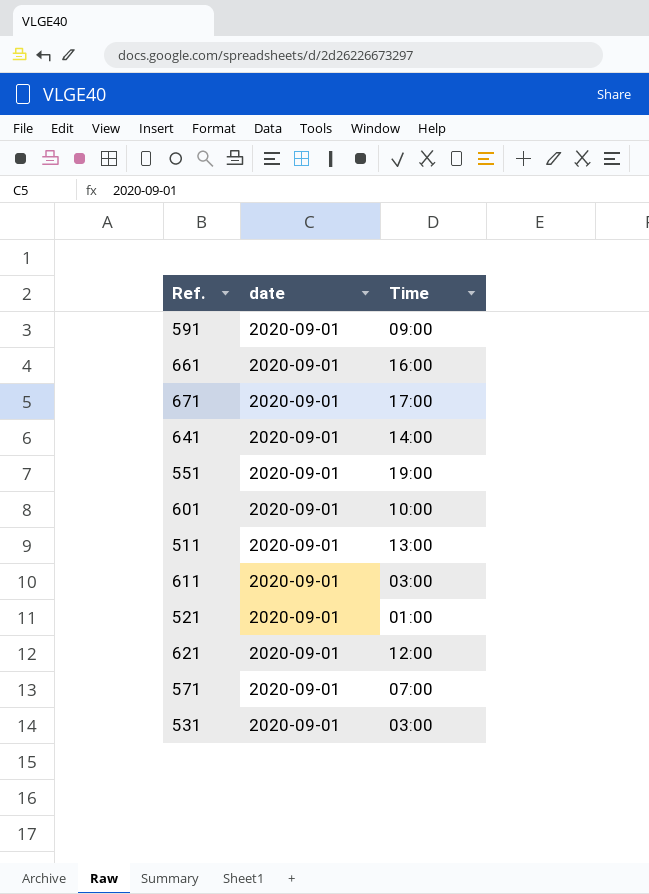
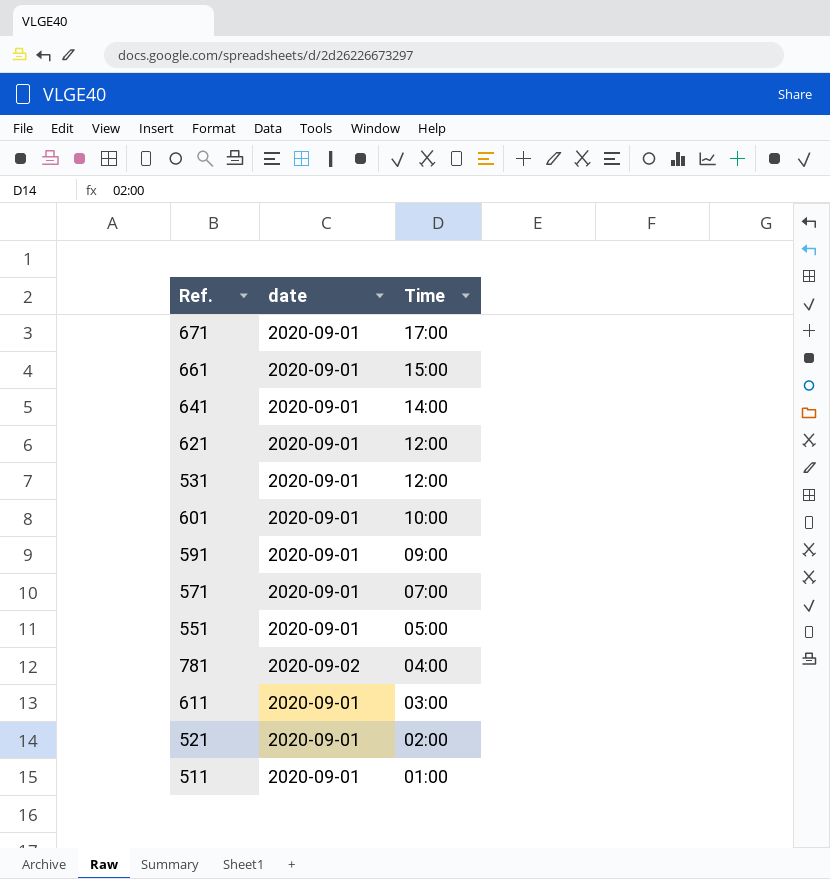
row order: none -> Time descending
661 | Time: 16:00 -> 15:00
531 | Time: 03:00 -> 12:00
551 | Time: 19:00 -> 05:00
row 781: none -> 2020-09-02 | 04:00
521 | Time: 01:00 -> 02:00
511 | Time: 13:00 -> 01:00

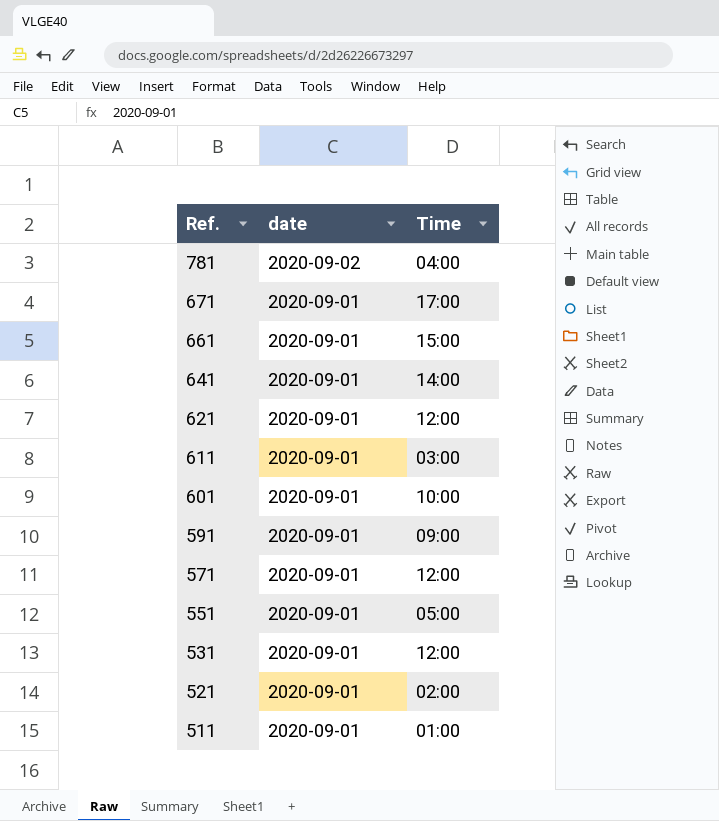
row order: Time descending -> Ref. descending
571 | Time: 07:00 -> 12:00

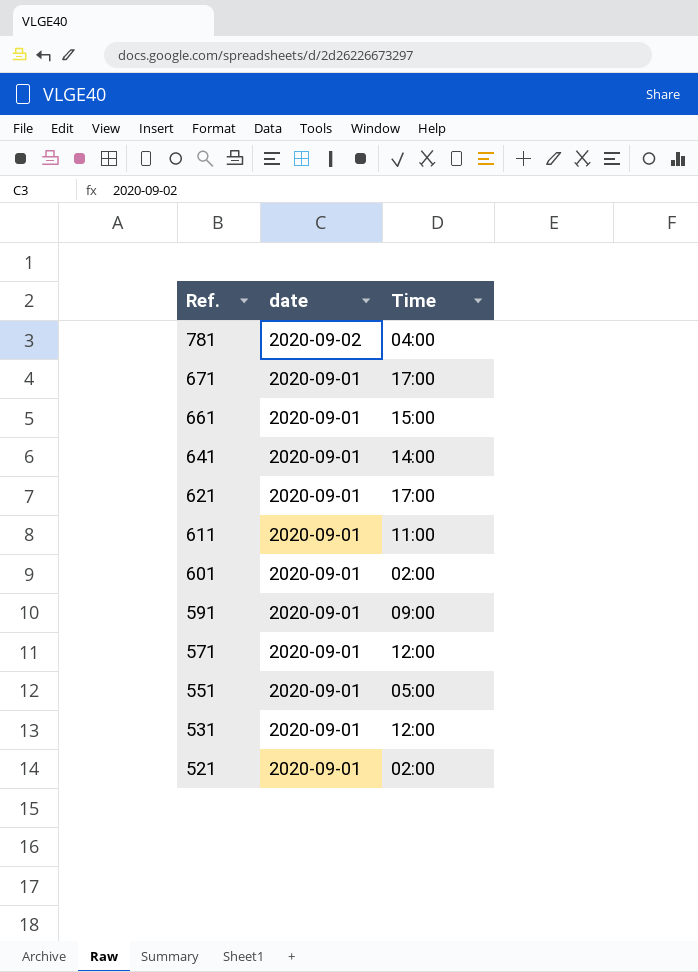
row 511: 2020-09-01 | 01:00 -> none
621 | Time: 12:00 -> 17:00
611 | Time: 03:00 -> 11:00
601 | Time: 10:00 -> 02:00

